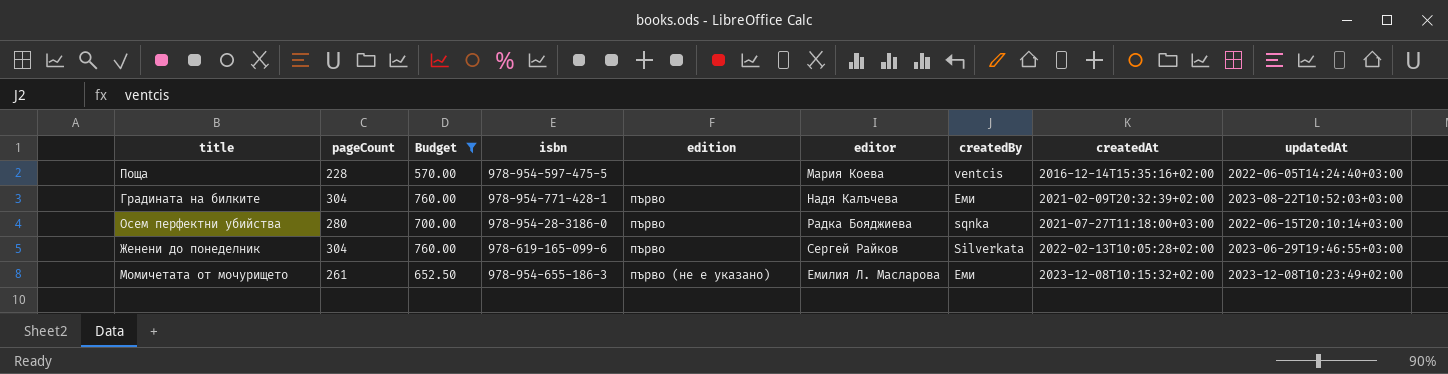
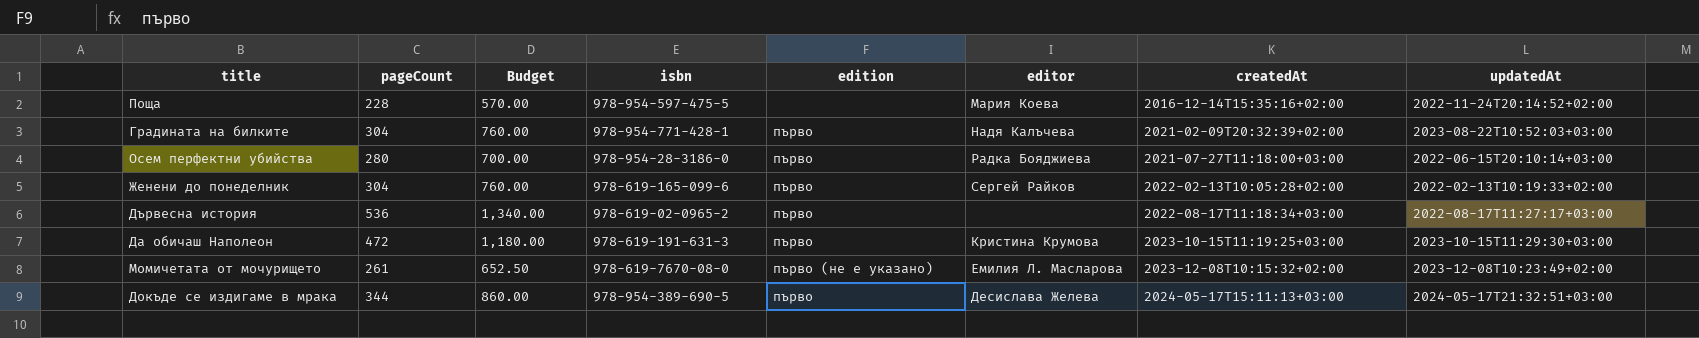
filter: Budget <= 760.00 -> none
column createdBy | position: 7 -> none
Поща | updatedAt: 2022-06-05T14:24:40+03:00 -> 2022-11-24T20:14:52+02:00
Женени до понеделник | updatedAt: 2023-06-29T19:46:55+03:00 -> 2022-02-13T10:19:33+02:00
Момичетата от мочурището | isbn: 978-954-655-186-3 -> 978-619-7670-08-0

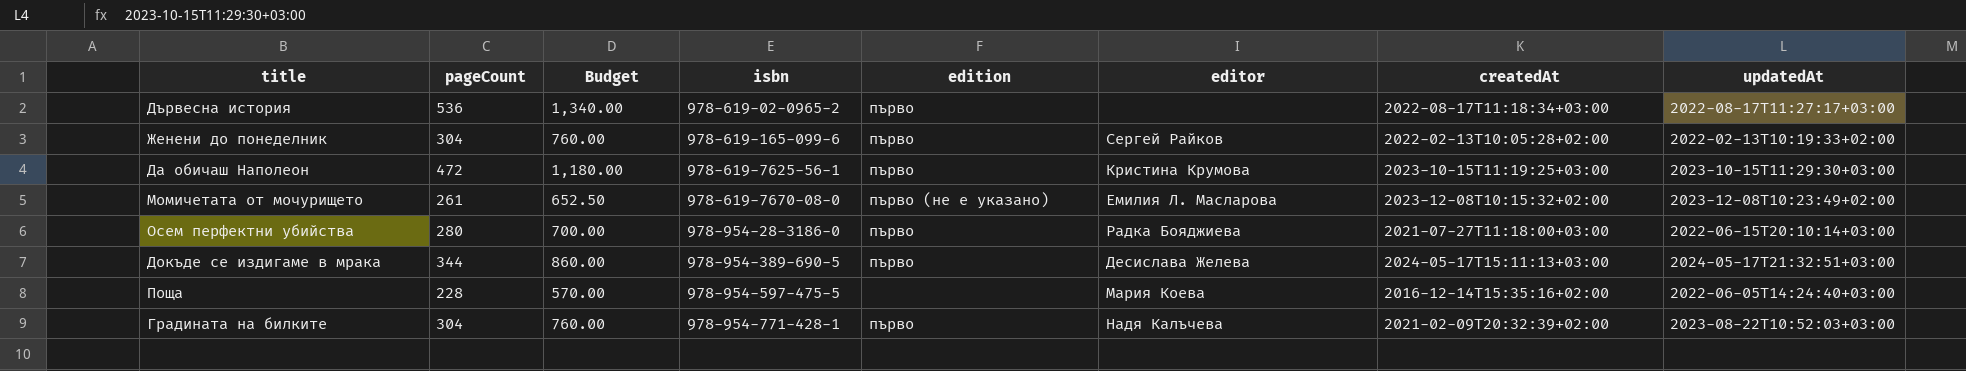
row order: createdAt ascending -> isbn ascending
Да обичаш Наполеон | isbn: 978-619-191-631-3 -> 978-619-7625-56-1
Поща | updatedAt: 2022-11-24T20:14:52+02:00 -> 2022-06-05T14:24:40+03:00

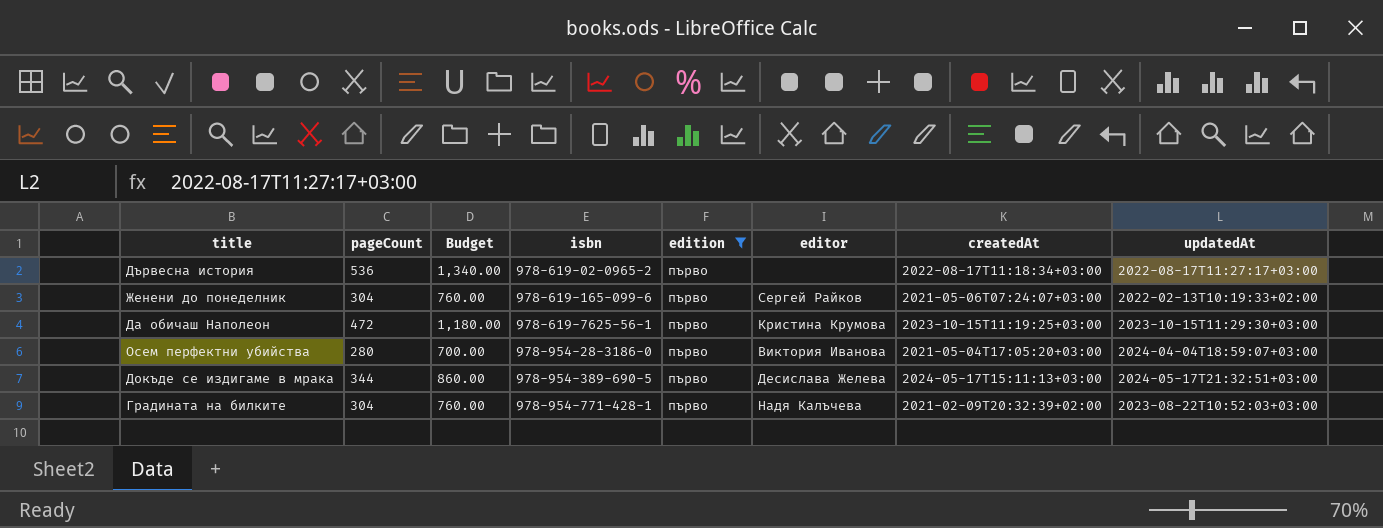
filter: none -> edition = първо
Женени до понеделник | createdAt: 2022-02-13T10:05:28+02:00 -> 2021-05-06T07:24:07+03:00
Осем перфектни убийства | editor: Радка Бояджиева -> Виктория Иванова
Осем перфектни убийства | createdAt: 2021-07-27T11:18:00+03:00 -> 2021-05-04T17:05:20+03:00
Осем перфектни убийства | updatedAt: 2022-06-15T20:10:14+03:00 -> 2024-04-04T18:59:07+03:00

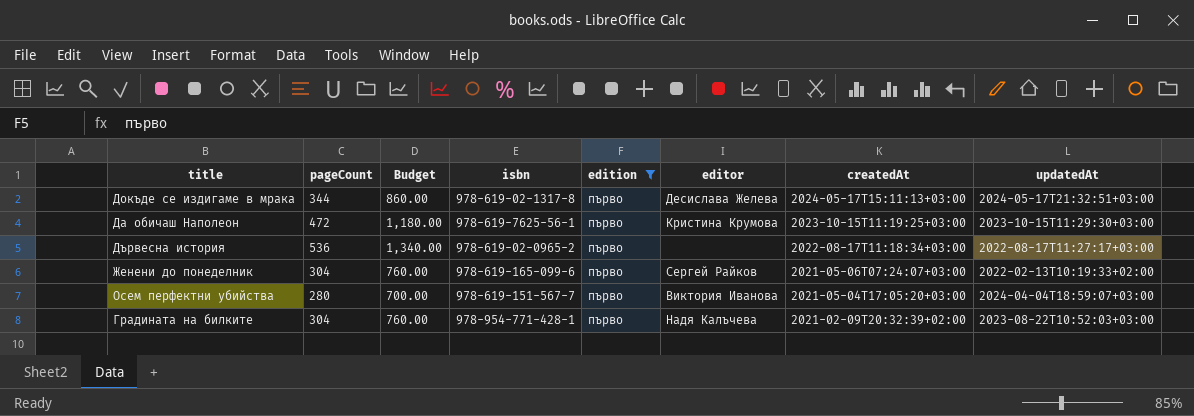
row order: isbn ascending -> createdAt descending
Докъде се издигаме в мрака | isbn: 978-954-389-690-5 -> 978-619-02-1317-8
Осем перфектни убийства | isbn: 978-954-28-3186-0 -> 978-619-151-567-7

